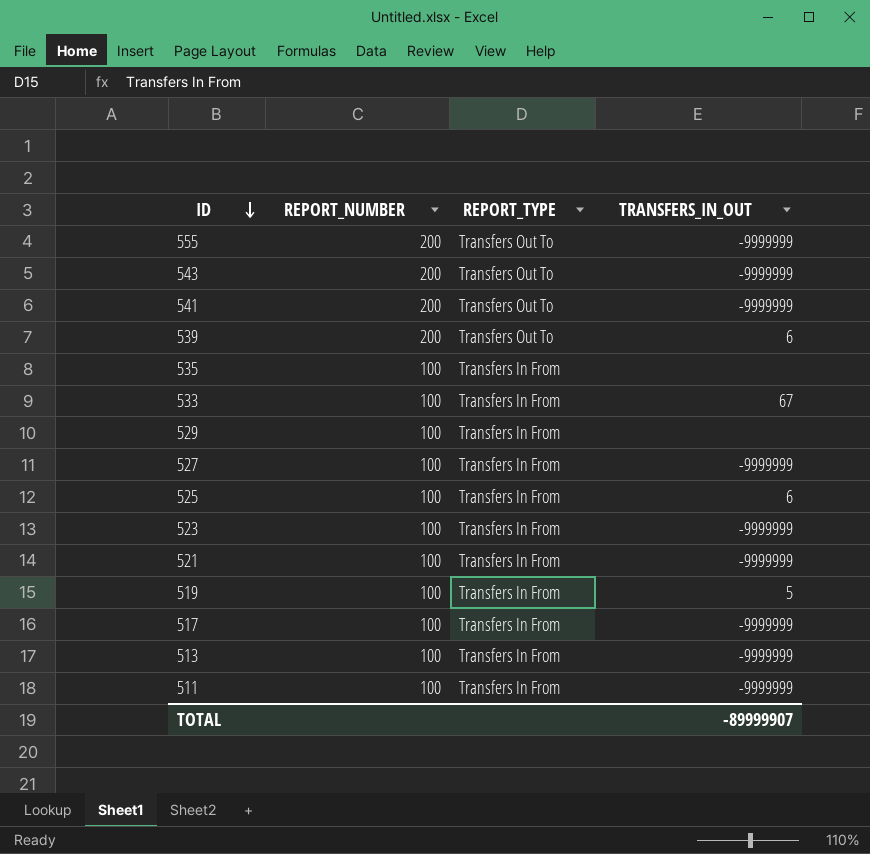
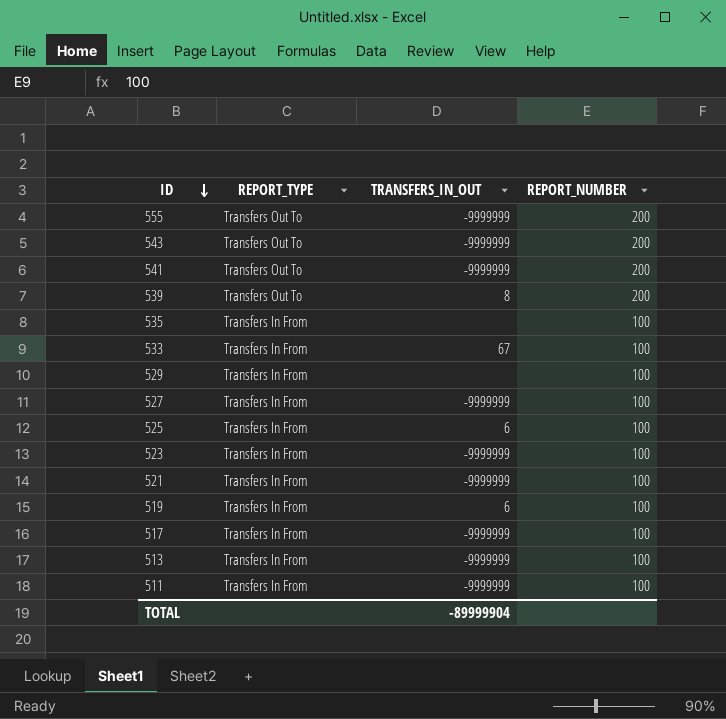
column REPORT_NUMBER | position: 2 -> 4
539 | TRANSFERS_IN_OUT: 6 -> 8
519 | TRANSFERS_IN_OUT: 5 -> 6
TOTAL | TRANSFERS_IN_OUT: -89999907 -> -89999904

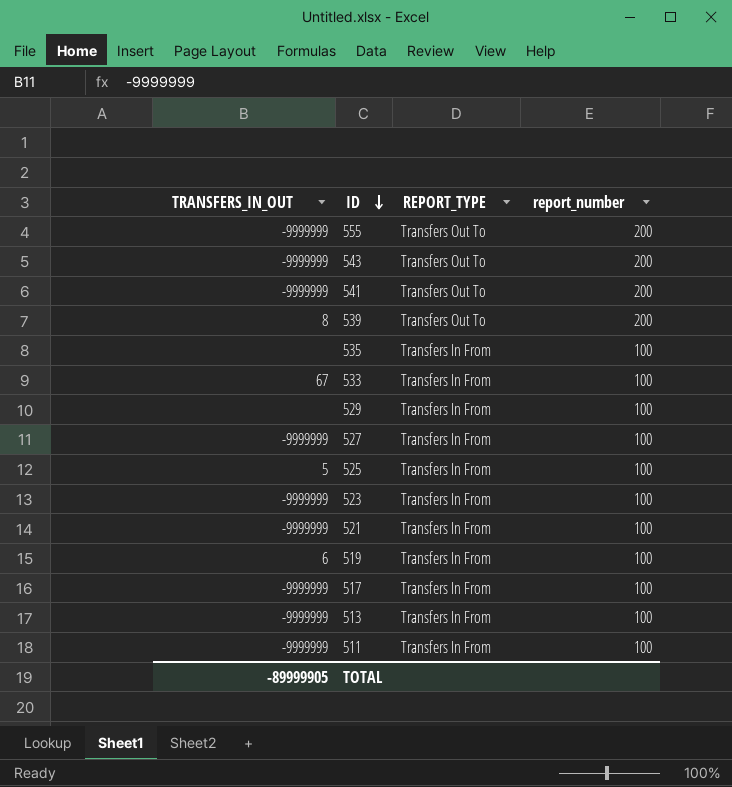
column TRANSFERS_IN_OUT | position: 3 -> 1
column name: REPORT_NUMBER -> report_number
525 | TRANSFERS_IN_OUT: 6 -> 5
TOTAL | TRANSFERS_IN_OUT: -89999904 -> -89999905

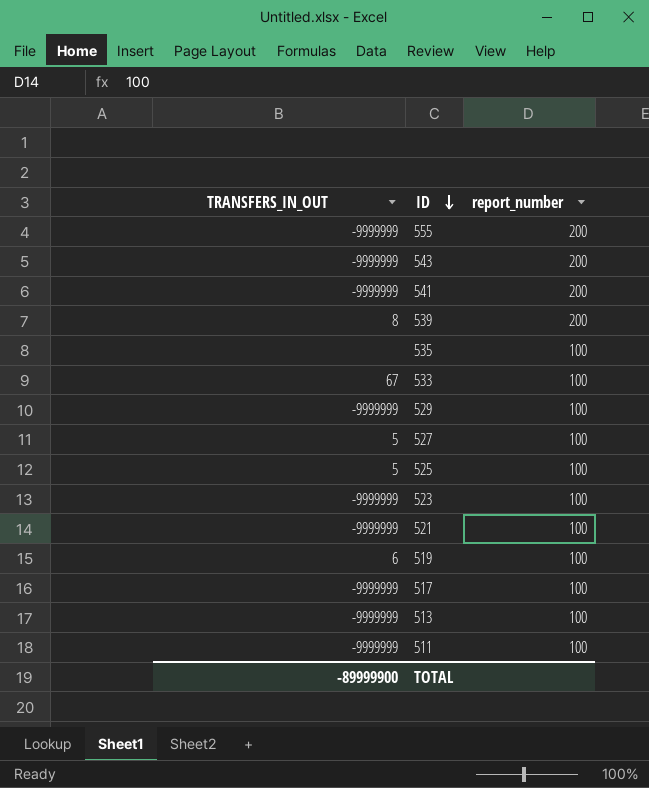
column REPORT_TYPE | position: 3 -> none
529 | TRANSFERS_IN_OUT: none -> -9999999
527 | TRANSFERS_IN_OUT: -9999999 -> 5
TOTAL | TRANSFERS_IN_OUT: -89999905 -> -89999900

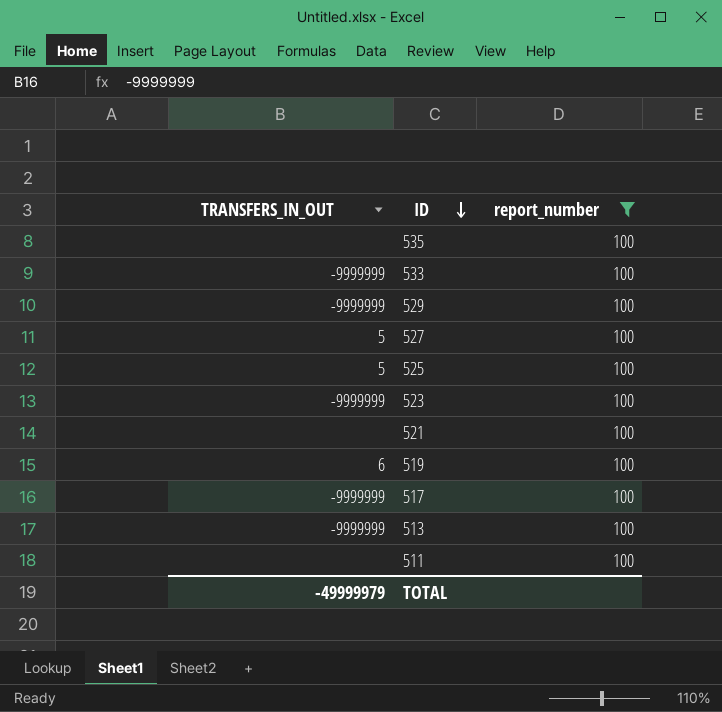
filter: none -> report_number = 100
533 | TRANSFERS_IN_OUT: 67 -> -9999999
521 | TRANSFERS_IN_OUT: -9999999 -> none
511 | TRANSFERS_IN_OUT: -9999999 -> none
TOTAL | TRANSFERS_IN_OUT: -89999900 -> -49999979

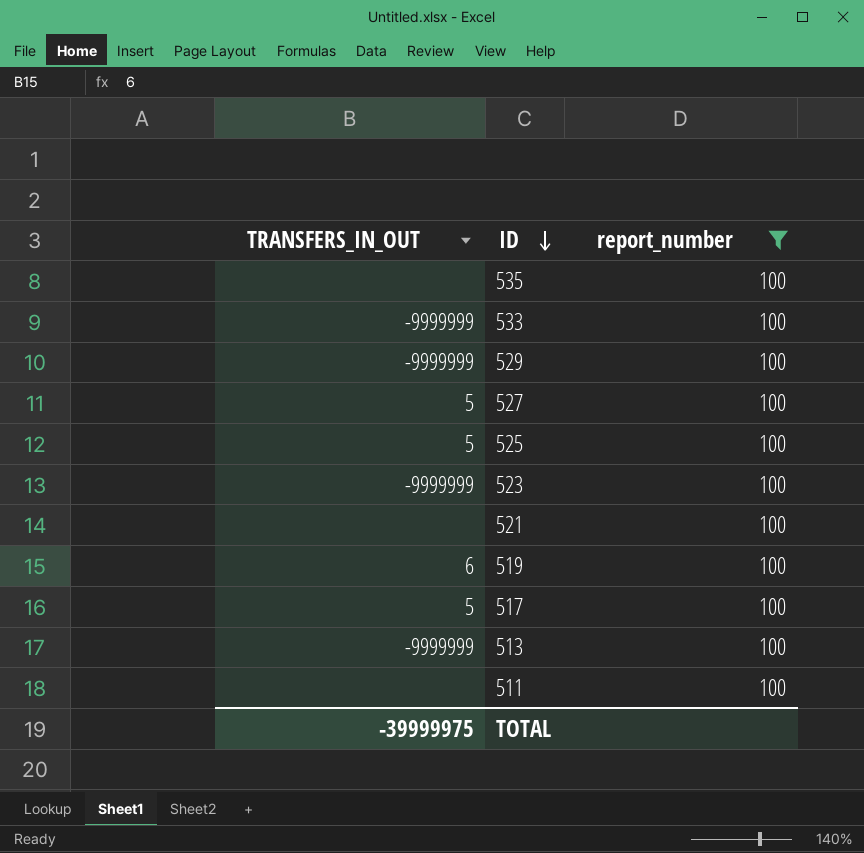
517 | TRANSFERS_IN_OUT: -9999999 -> 5
TOTAL | TRANSFERS_IN_OUT: -49999979 -> -39999975

